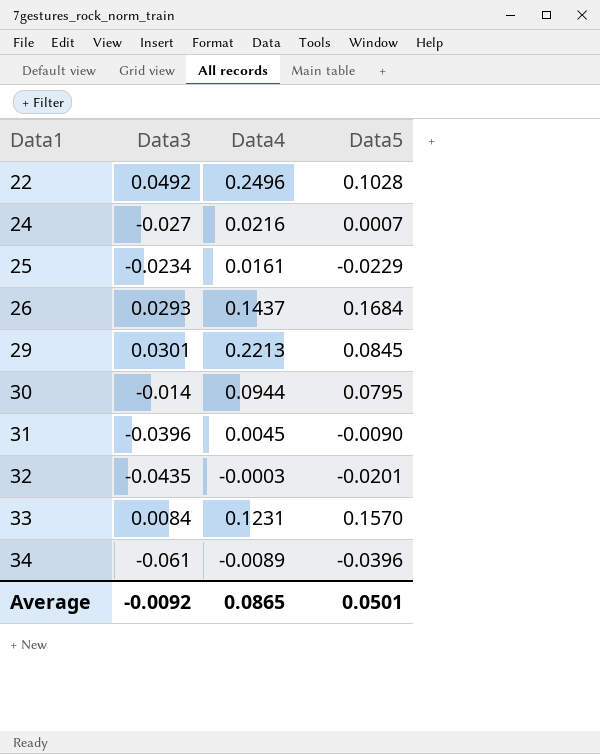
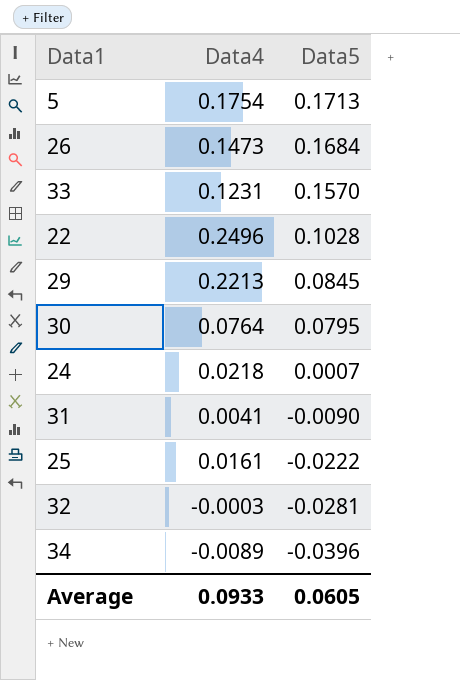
row order: Data1 ascending -> Data5 descending
column Data3 | position: 2 -> none
row 5: none -> 0.1754 | 0.1713
26 | Data4: 0.1437 -> 0.1473
30 | Data4: 0.0944 -> 0.0764
24 | Data4: 0.0216 -> 0.0218
31 | Data4: 0.0045 -> 0.0041
25 | Data5: -0.0229 -> -0.0222
32 | Data5: -0.0201 -> -0.0281
Average | Data4: 0.0865 -> 0.0933
Average | Data5: 0.0501 -> 0.0605

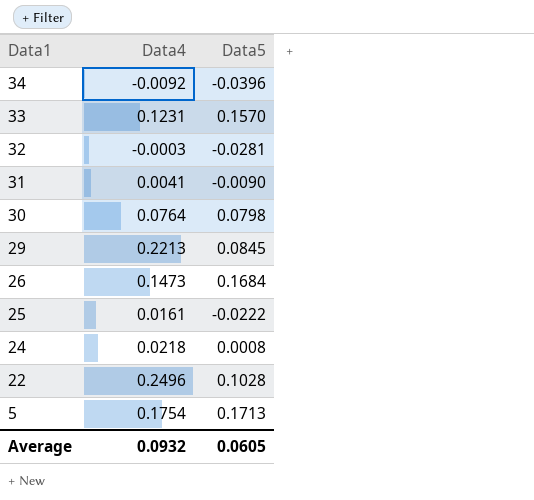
row order: Data5 descending -> Data1 descending
34 | Data4: -0.0089 -> -0.0092
30 | Data5: 0.0795 -> 0.0798
24 | Data5: 0.0007 -> 0.0008
Average | Data4: 0.0933 -> 0.0932

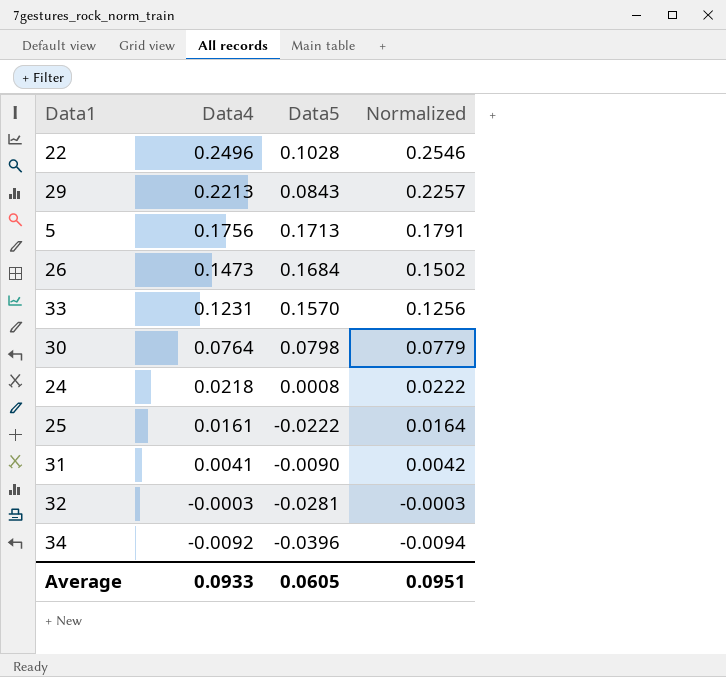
row order: Data1 descending -> Data4 descending
column Normalized | formula: none -> [Data4] * 1.02
29 | Data5: 0.0845 -> 0.0843
5 | Data4: 0.1754 -> 0.1756
Average | Data4: 0.0932 -> 0.0933

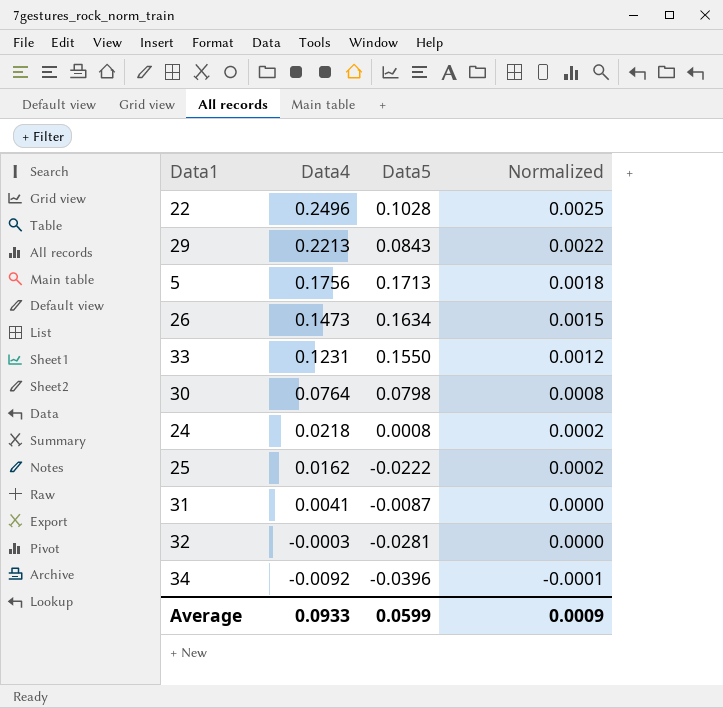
column Normalized | formula: [Data4] * 1.02 -> [Data4] * 0.01
26 | Data5: 0.1684 -> 0.1634
33 | Data5: 0.1570 -> 0.1550
25 | Data4: 0.0161 -> 0.0162
31 | Data5: -0.0090 -> -0.0087
Average | Data5: 0.0605 -> 0.0599
Average | Normalized: 0.0951 -> 0.0009

